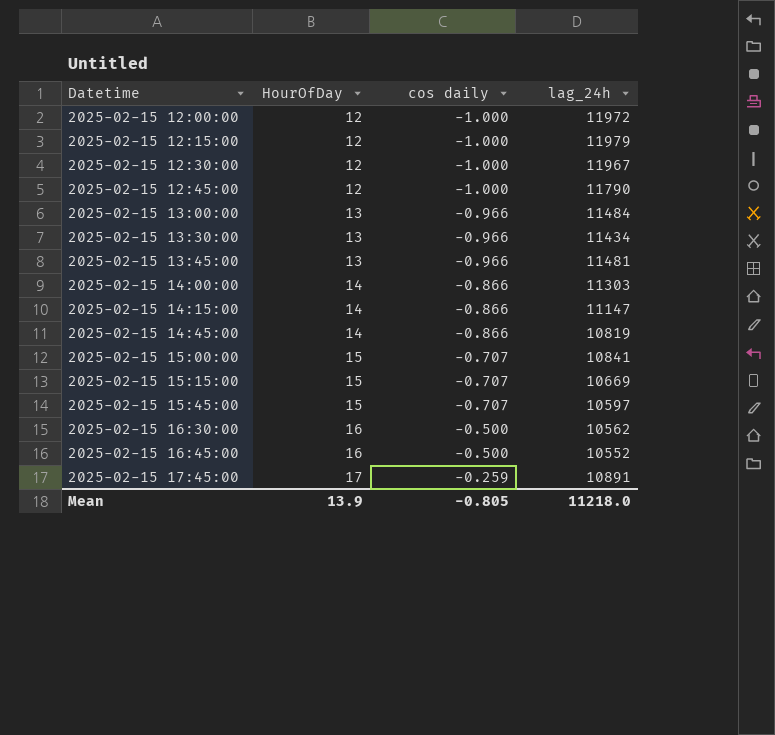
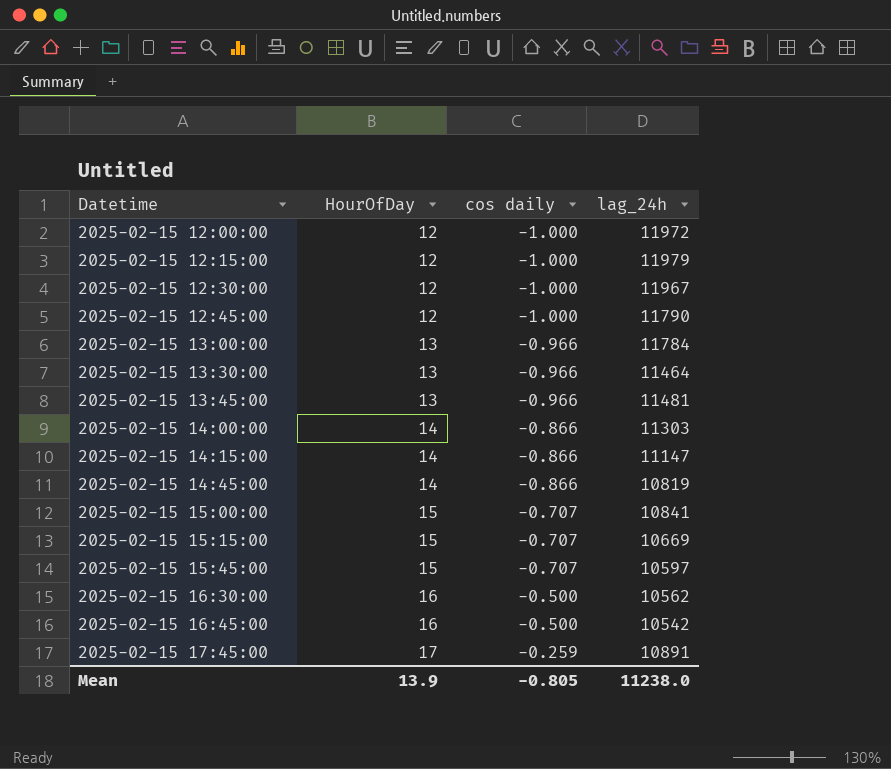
2025-02-15 13:00:00 | lag_24h: 11484 -> 11784
2025-02-15 13:30:00 | lag_24h: 11434 -> 11464
2025-02-15 16:45:00 | lag_24h: 10552 -> 10542
Mean | lag_24h: 11218.0 -> 11238.0

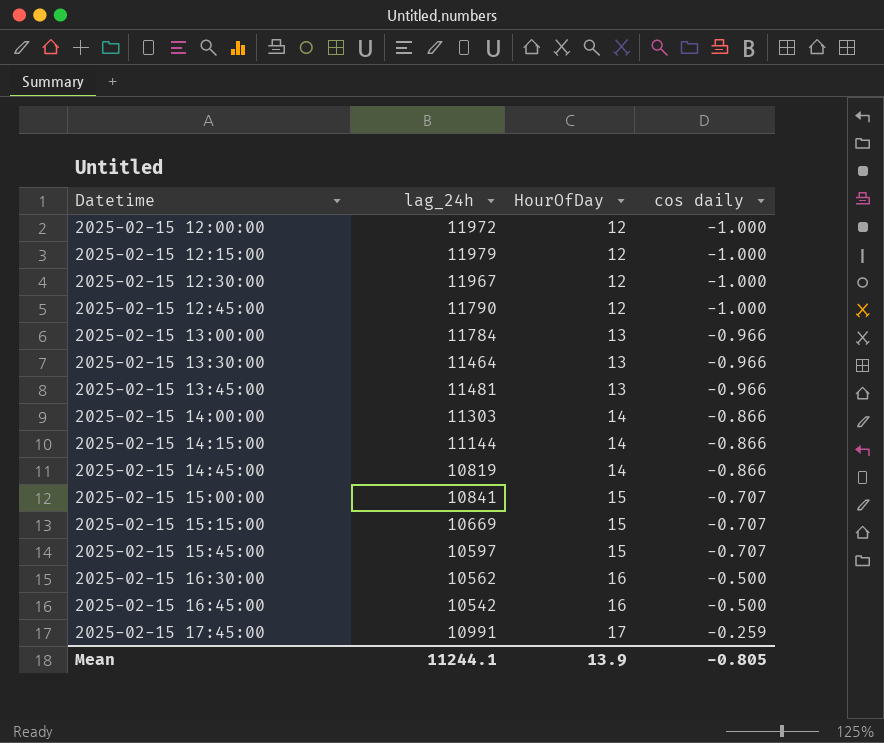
column lag_24h | position: 4 -> 2
2025-02-15 14:15:00 | lag_24h: 11147 -> 11144
2025-02-15 17:45:00 | lag_24h: 10891 -> 10991
Mean | lag_24h: 11238.0 -> 11244.1

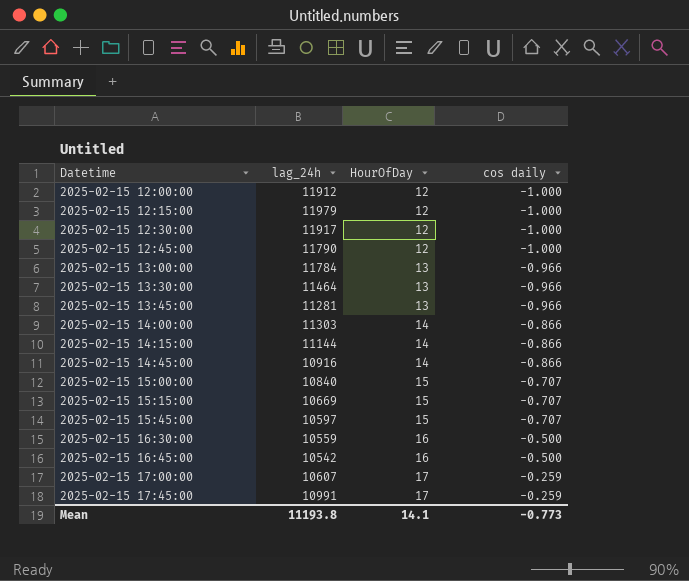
2025-02-15 12:00:00 | lag_24h: 11972 -> 11912
2025-02-15 12:30:00 | lag_24h: 11967 -> 11917
2025-02-15 13:45:00 | lag_24h: 11481 -> 11281
2025-02-15 14:45:00 | lag_24h: 10819 -> 10916
2025-02-15 15:00:00 | lag_24h: 10841 -> 10840
2025-02-15 16:30:00 | lag_24h: 10562 -> 10559
row 2025-02-15 17:00:00: none -> 10607 | 17 | -0.259
Mean | lag_24h: 11244.1 -> 11193.8
Mean | HourOfDay: 13.9 -> 14.1
Mean | cos daily: -0.805 -> -0.773

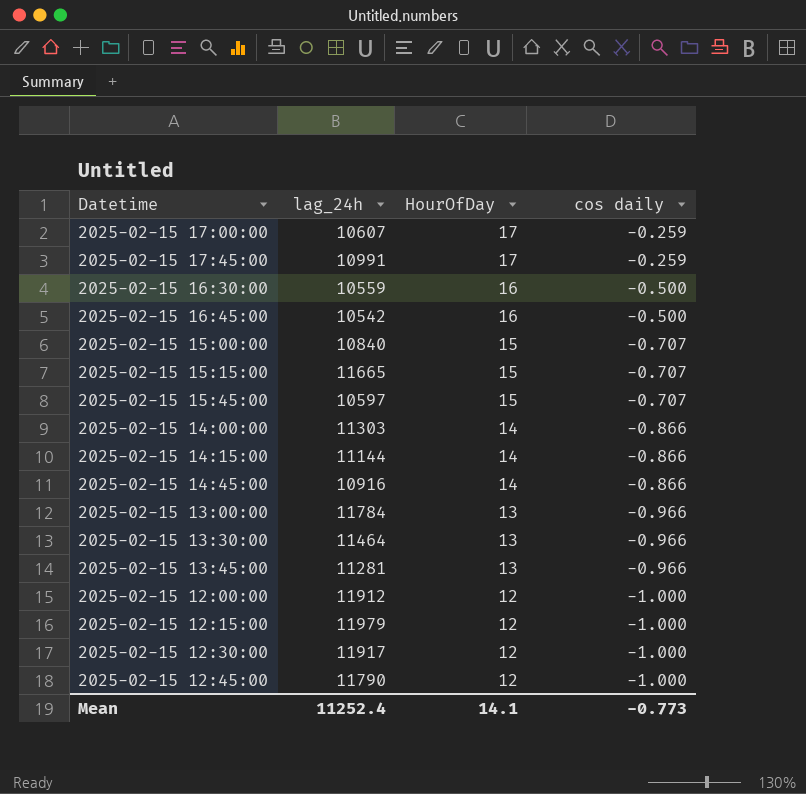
row order: Datetime ascending -> HourOfDay descending
2025-02-15 15:15:00 | lag_24h: 10669 -> 11665
Mean | lag_24h: 11193.8 -> 11252.4

